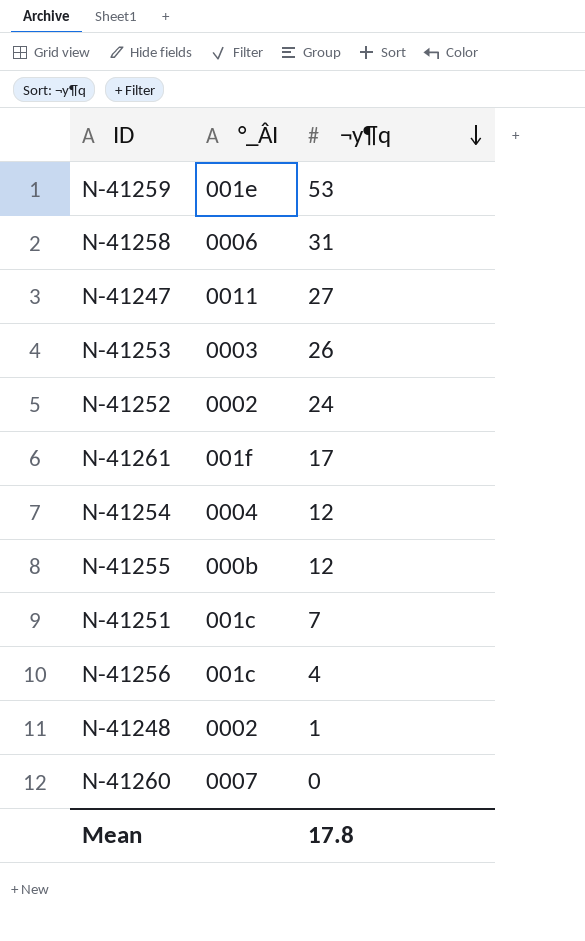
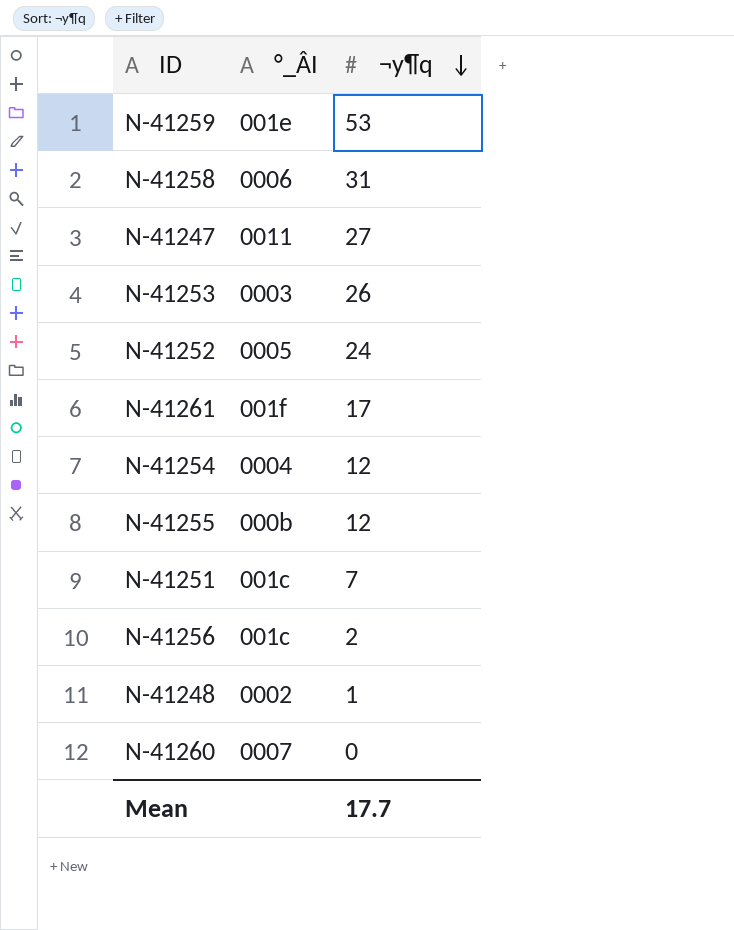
N-41252 | °_ÂI: 0002 -> 0005
N-41256 | ¬y¶q: 4 -> 2
Mean | ¬y¶q: 17.8 -> 17.7

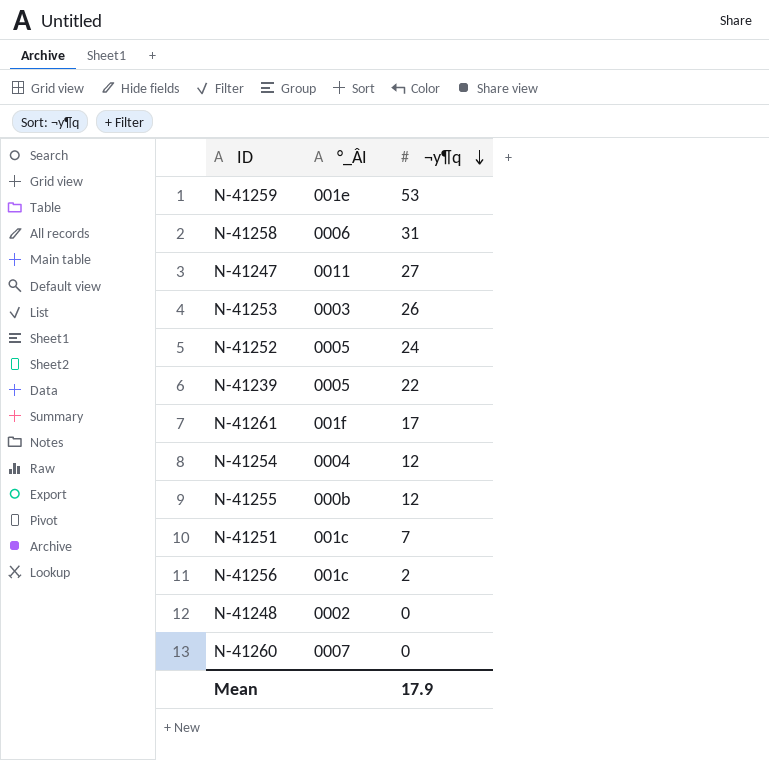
row N-41239: none -> 0005 | 22
N-41248 | ¬y¶q: 1 -> 0
Mean | ¬y¶q: 17.7 -> 17.9

